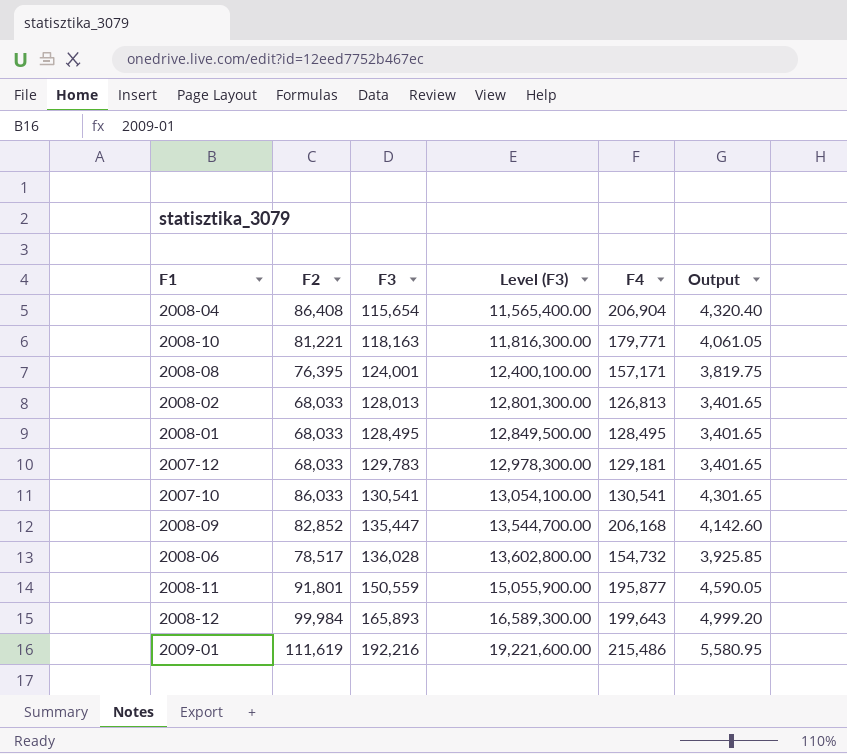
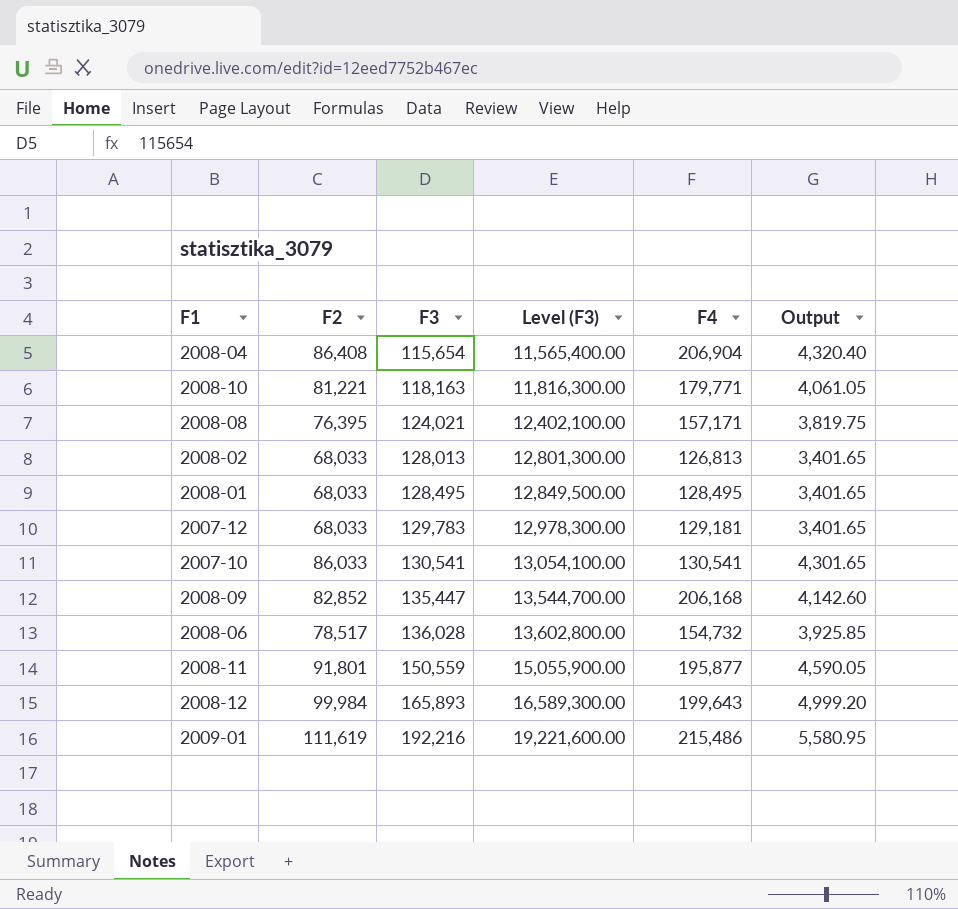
2008-08 | F3: 124,001 -> 124,021
2008-08 | Level (F3): 12,400,100.00 -> 12,402,100.00

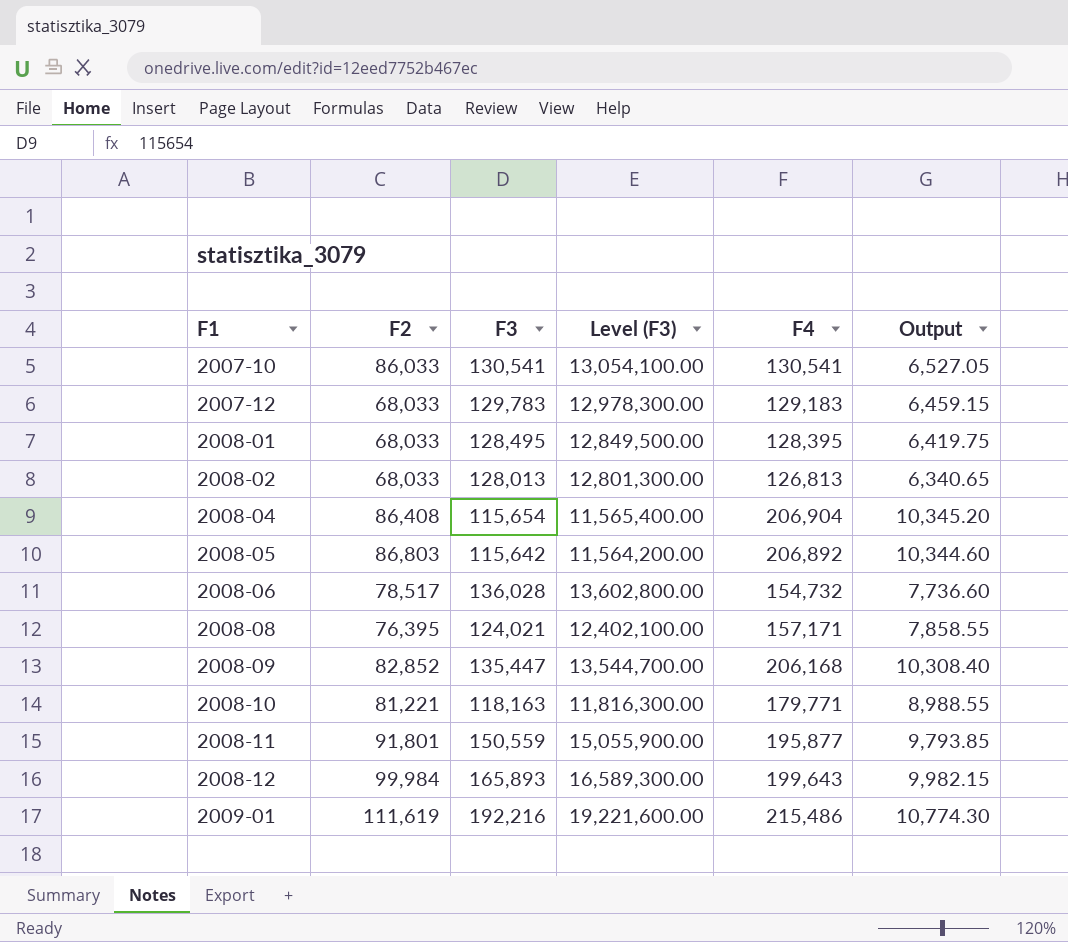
row order: F3 ascending -> F1 ascending
column Output | formula: [F2] * 0.05 -> [F4] * 0.05
2007-12 | F4: 129,181 -> 129,183
2008-01 | F4: 128,495 -> 128,395
row 2008-05: none -> 86,803 | 115,642 | 11,564,200.00 | 206,892 | 10,344.60

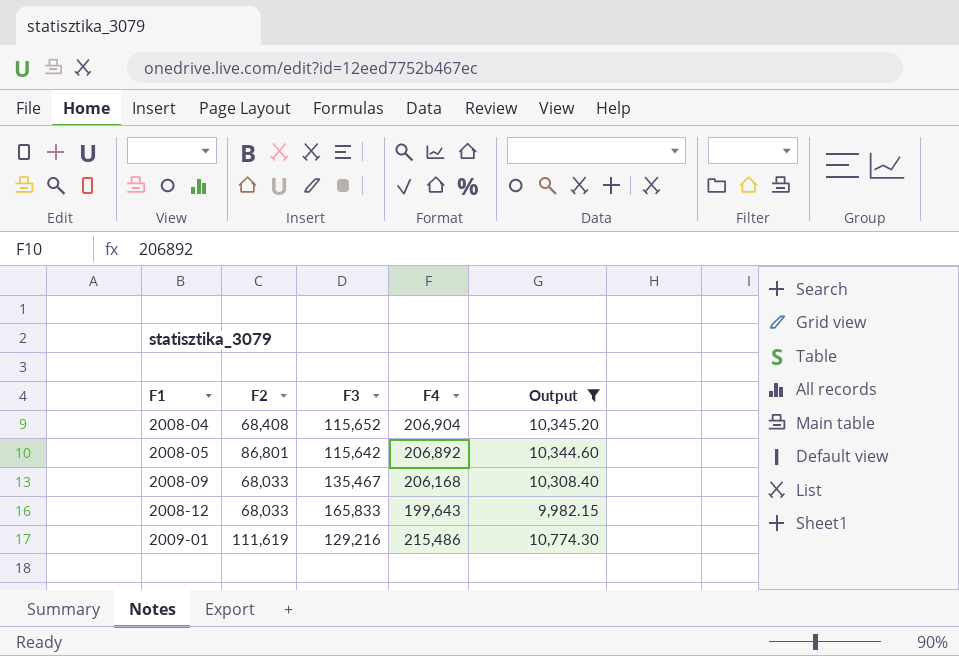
filter: none -> Output >= 9,982.15
column Level (F3) | formula: [F3] * 100 -> none
2008-04 | F2: 86,408 -> 68,408
2008-04 | F3: 115,654 -> 115,652
2008-05 | F2: 86,803 -> 86,801
2008-09 | F2: 82,852 -> 68,033
2008-09 | F3: 135,447 -> 135,467
2008-12 | F2: 99,984 -> 68,033
2008-12 | F3: 165,893 -> 165,833
2009-01 | F3: 192,216 -> 129,216

